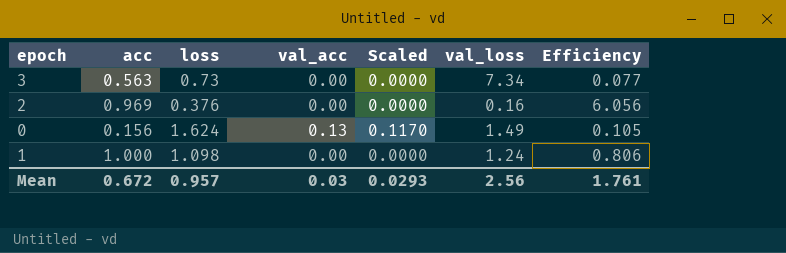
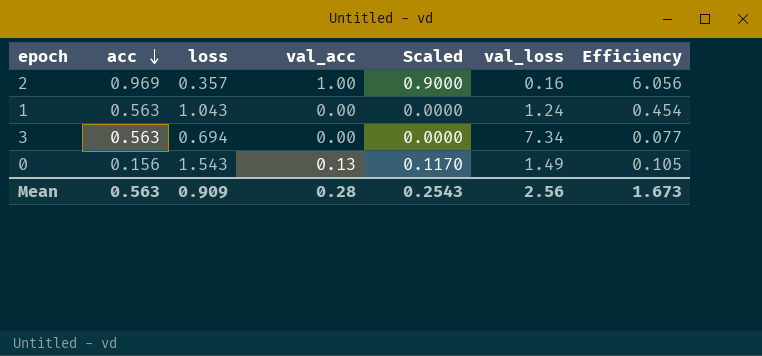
row order: none -> acc descending
2 | loss: 0.376 -> 0.357
2 | val_acc: 0.00 -> 1.00
2 | Scaled: 0.0000 -> 0.9000
1 | acc: 1.000 -> 0.563
1 | loss: 1.098 -> 1.043
1 | Efficiency: 0.806 -> 0.454
3 | loss: 0.73 -> 0.694
0 | loss: 1.624 -> 1.543
Mean | acc: 0.672 -> 0.563
Mean | loss: 0.957 -> 0.909
Mean | val_acc: 0.03 -> 0.28
Mean | Scaled: 0.0293 -> 0.2543
Mean | Efficiency: 1.761 -> 1.673

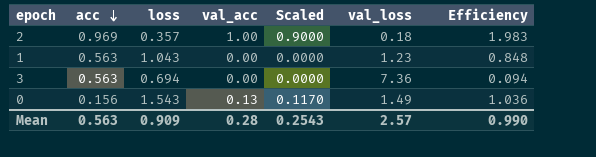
column Efficiency | formula: [acc] / [val_loss] -> [loss] / [val_loss]
2 | val_loss: 0.16 -> 0.18
1 | val_loss: 1.24 -> 1.23
3 | val_loss: 7.34 -> 7.36
Mean | val_loss: 2.56 -> 2.57
Mean | Efficiency: 1.673 -> 0.990

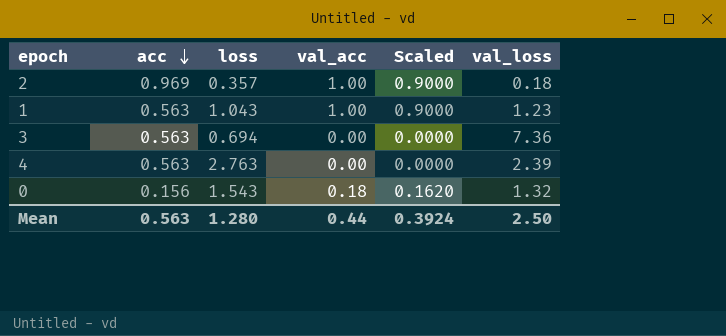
column Efficiency | formula: [loss] / [val_loss] -> none
1 | val_acc: 0.00 -> 1.00
1 | Scaled: 0.0000 -> 0.9000
row 4: none -> 0.563 | 2.763 | 0.00 | 0.0000 | 2.39
0 | val_acc: 0.13 -> 0.18
0 | Scaled: 0.1170 -> 0.1620
0 | val_loss: 1.49 -> 1.32
Mean | loss: 0.909 -> 1.280
Mean | val_acc: 0.28 -> 0.44
Mean | Scaled: 0.2543 -> 0.3924
Mean | val_loss: 2.57 -> 2.50

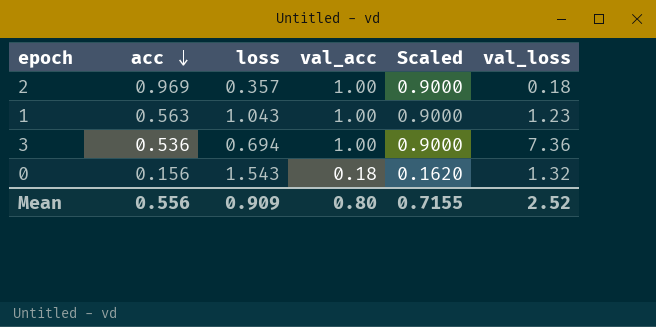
row 4: 0.563 | 2.763 | 0.00 | 0.0000 | 2.39 -> none
3 | acc: 0.563 -> 0.536
3 | val_acc: 0.00 -> 1.00
3 | Scaled: 0.0000 -> 0.9000
Mean | acc: 0.563 -> 0.556
Mean | loss: 1.280 -> 0.909
Mean | val_acc: 0.44 -> 0.80
Mean | Scaled: 0.3924 -> 0.7155
Mean | val_loss: 2.50 -> 2.52

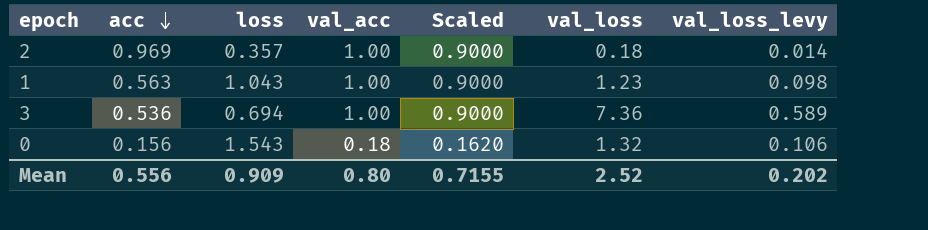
column val_loss_levy | formula: none -> [val_loss] * 0.08

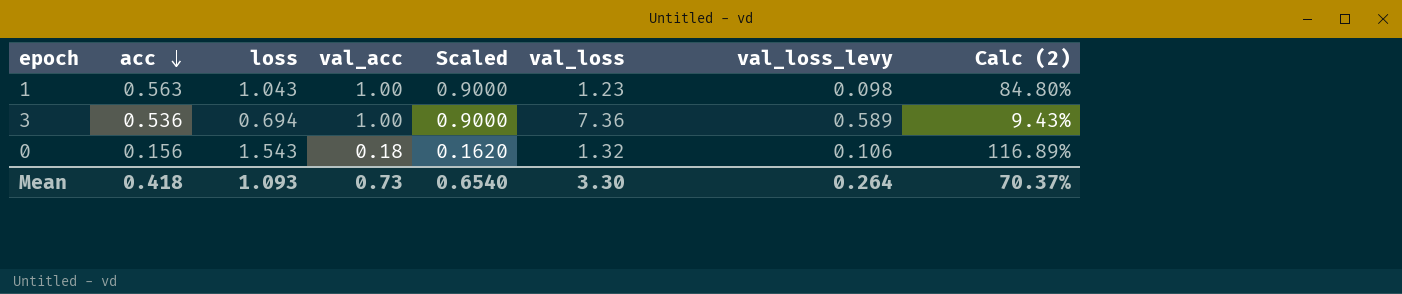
column Calc (2) | formula: none -> [loss] / [val_loss]
row 2: 0.969 | 0.357 | 1.00 | 0.9000 | 0.18 | 0.014 -> none
Mean | acc: 0.556 -> 0.418
Mean | loss: 0.909 -> 1.093
Mean | val_acc: 0.80 -> 0.73
Mean | Scaled: 0.7155 -> 0.6540
Mean | val_loss: 2.52 -> 3.30
Mean | val_loss_levy: 0.202 -> 0.264

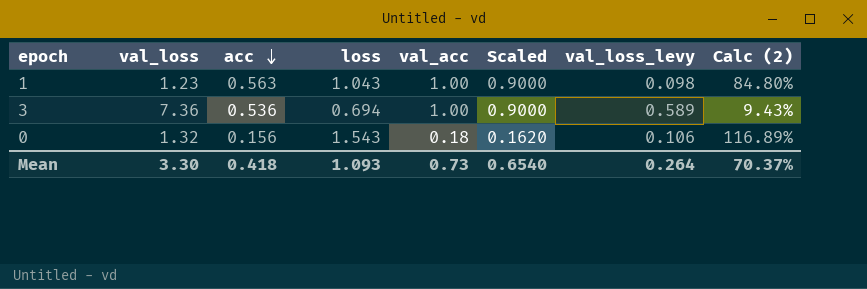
column val_loss | position: 6 -> 2

